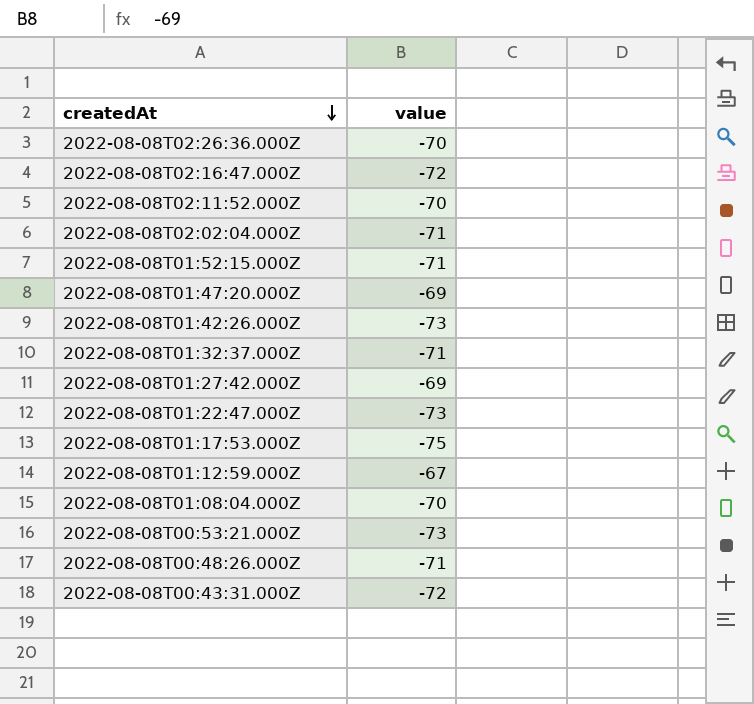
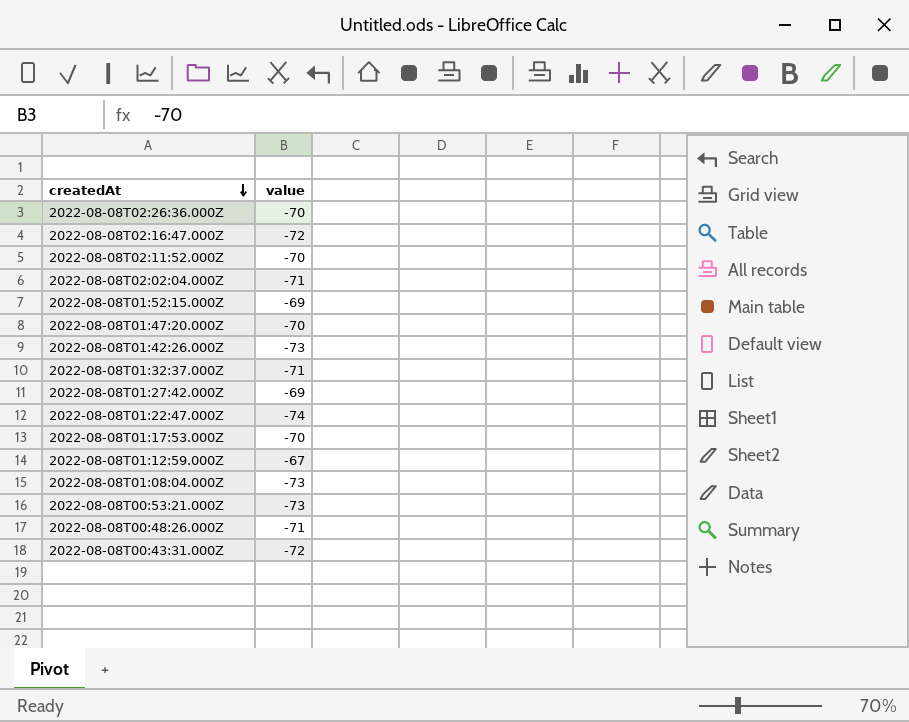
2022-08-08T01:52:15.000Z | value: -71 -> -69
2022-08-08T01:47:20.000Z | value: -69 -> -70
2022-08-08T01:22:47.000Z | value: -73 -> -74
2022-08-08T01:17:53.000Z | value: -75 -> -70
2022-08-08T01:08:04.000Z | value: -70 -> -73

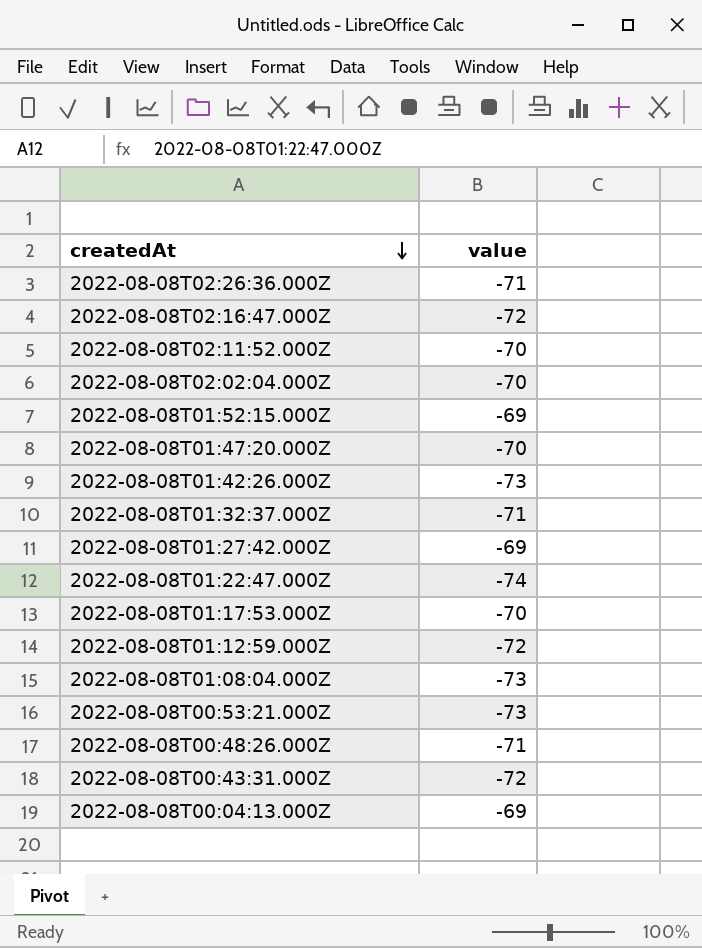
2022-08-08T02:26:36.000Z | value: -70 -> -71
2022-08-08T02:02:04.000Z | value: -71 -> -70
2022-08-08T01:12:59.000Z | value: -67 -> -72
row 2022-08-08T00:04:13.000Z: none -> -69

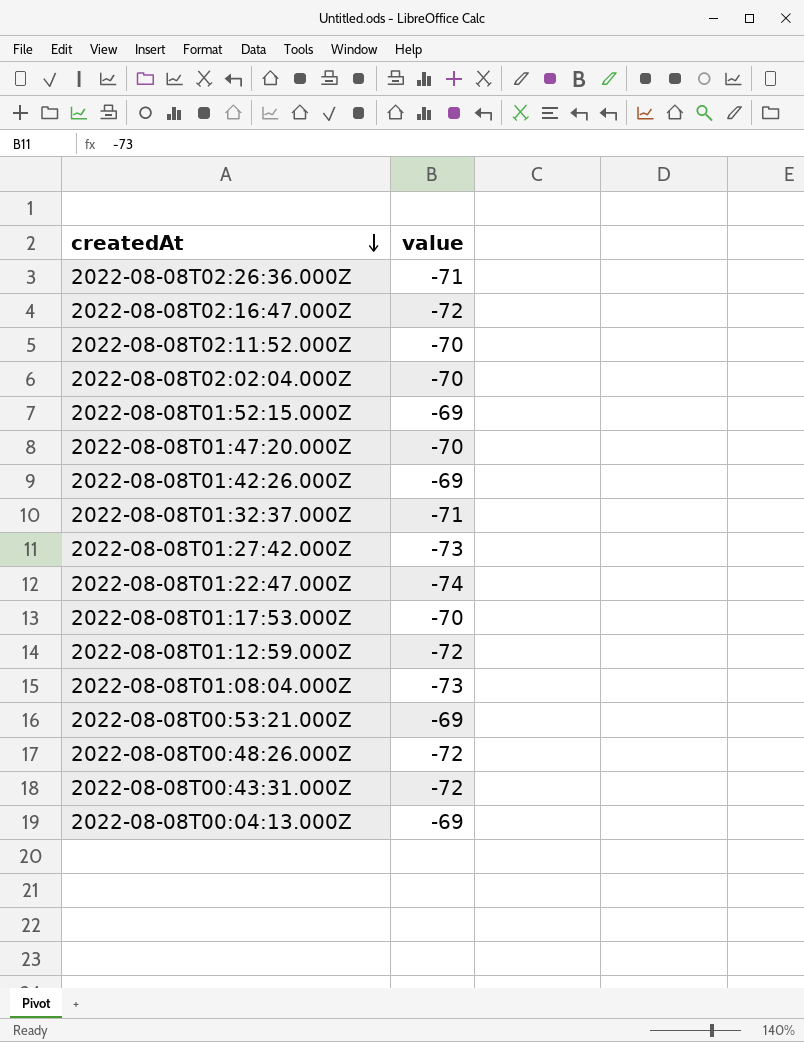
2022-08-08T01:42:26.000Z | value: -73 -> -69
2022-08-08T01:27:42.000Z | value: -69 -> -73
2022-08-08T00:53:21.000Z | value: -73 -> -69
2022-08-08T00:48:26.000Z | value: -71 -> -72

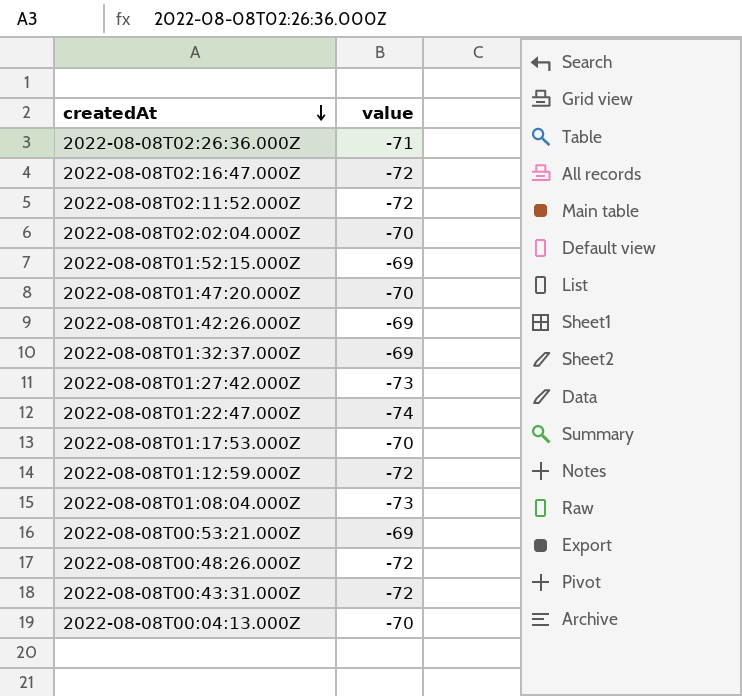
2022-08-08T02:11:52.000Z | value: -70 -> -72
2022-08-08T01:32:37.000Z | value: -71 -> -69
2022-08-08T00:04:13.000Z | value: -69 -> -70

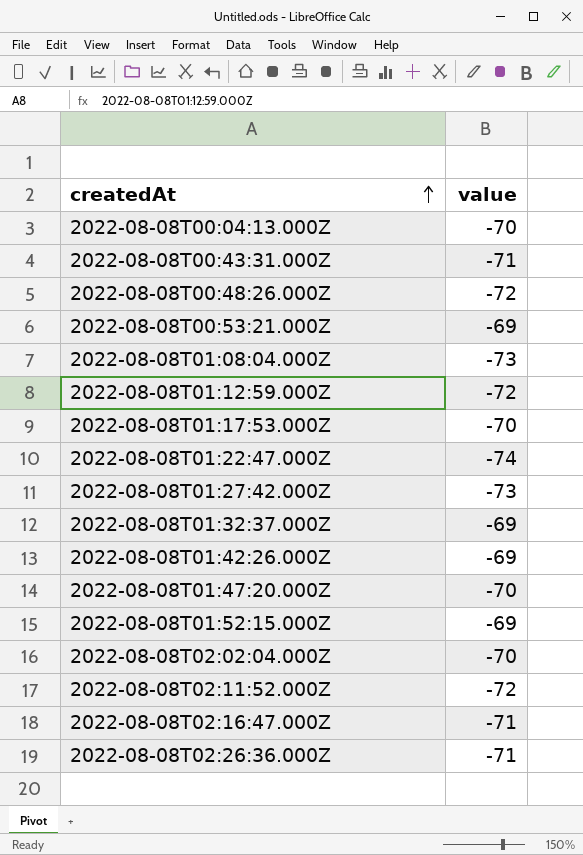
row order: createdAt descending -> createdAt ascending
2022-08-08T00:43:31.000Z | value: -72 -> -71
2022-08-08T02:16:47.000Z | value: -72 -> -71

